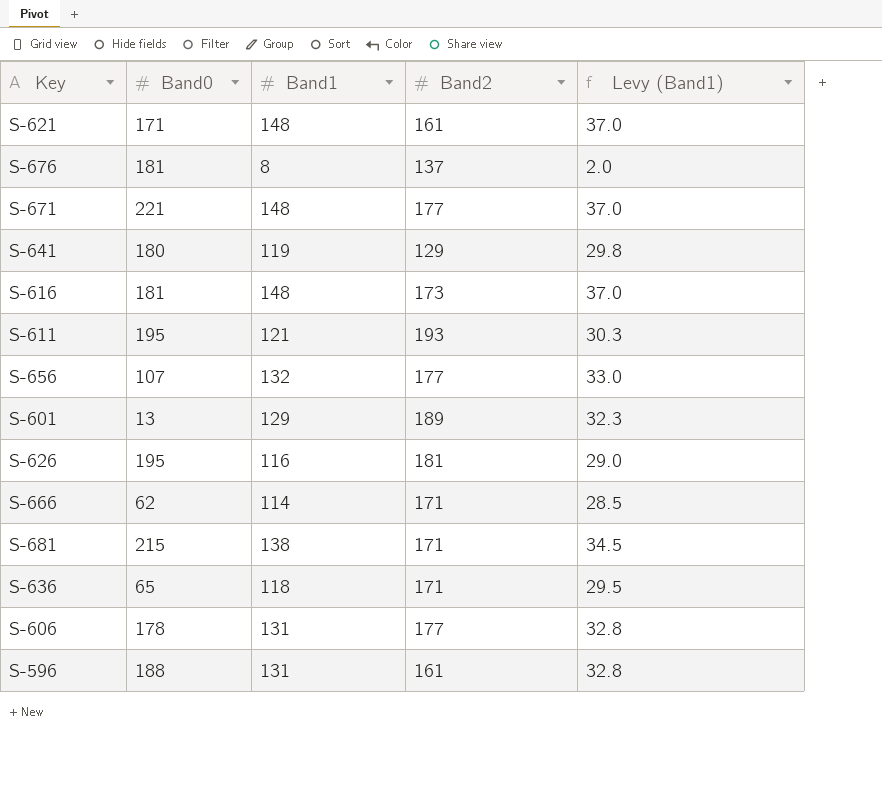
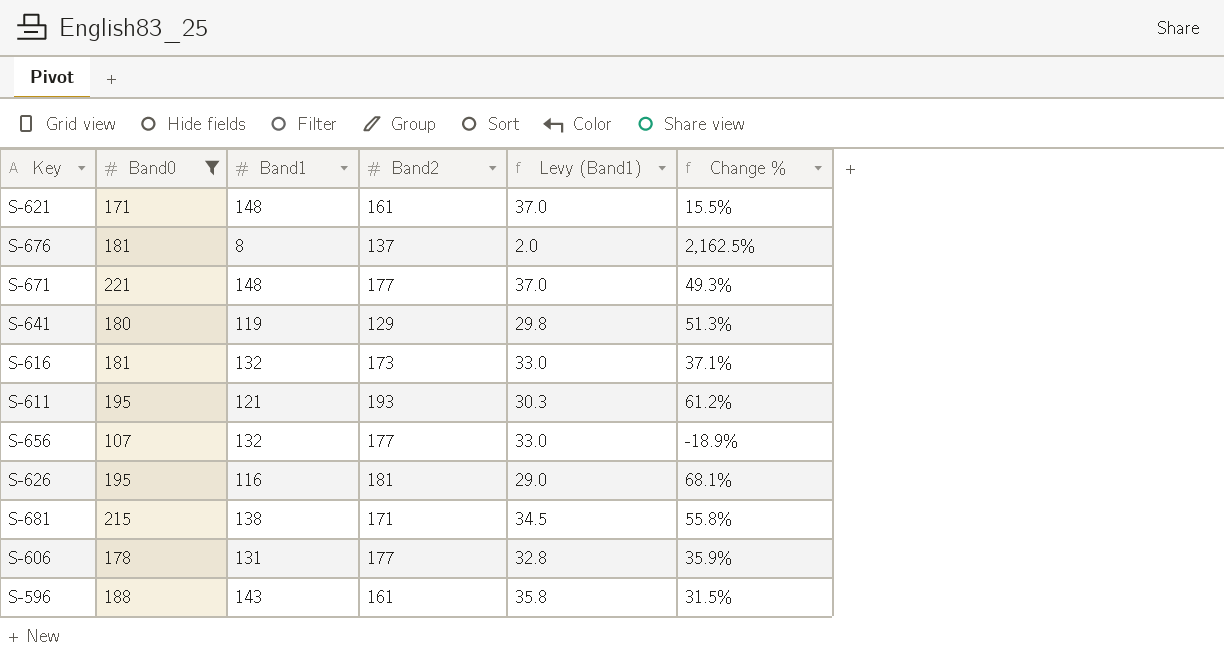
filter: none -> Band0 >= 107
column Change % | formula: none -> ([Band0] - [Band1]) / [Band1]
S-616 | Band1: 148 -> 132
S-616 | Levy (Band1): 37.0 -> 33.0
S-596 | Band1: 131 -> 143
S-596 | Levy (Band1): 32.8 -> 35.8

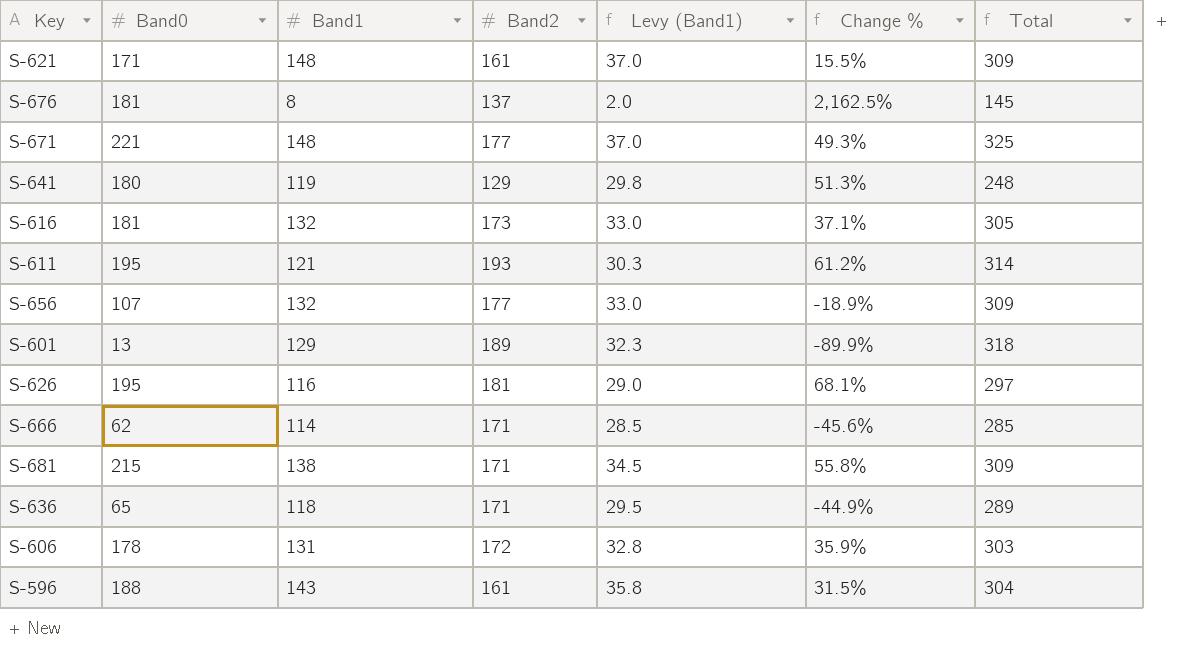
filter: Band0 >= 107 -> none
column Total | formula: none -> [Band1] + [Band2]
S-606 | Band2: 177 -> 172

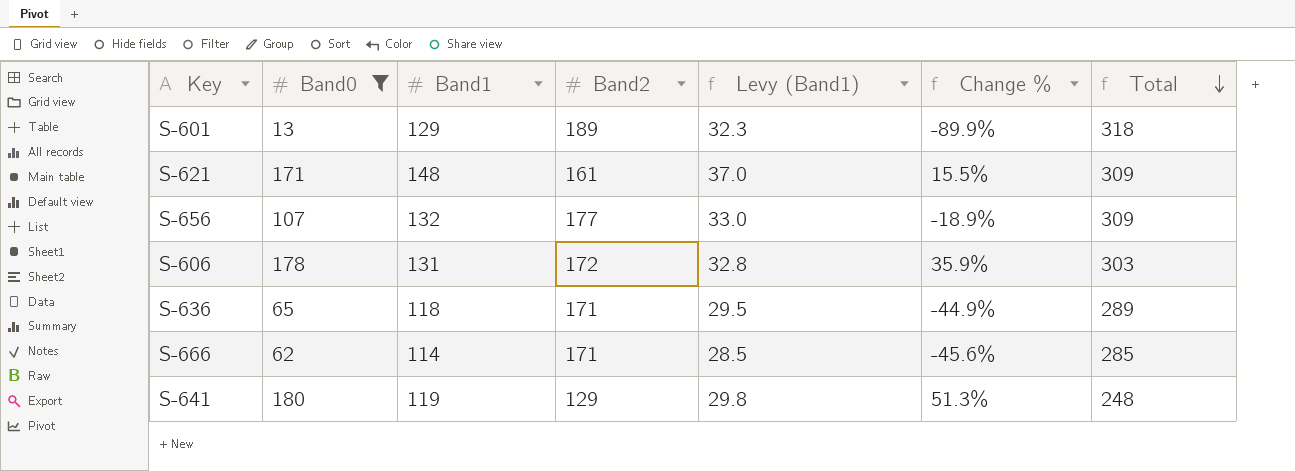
filter: none -> Band0 <= 180
row order: none -> Total descending

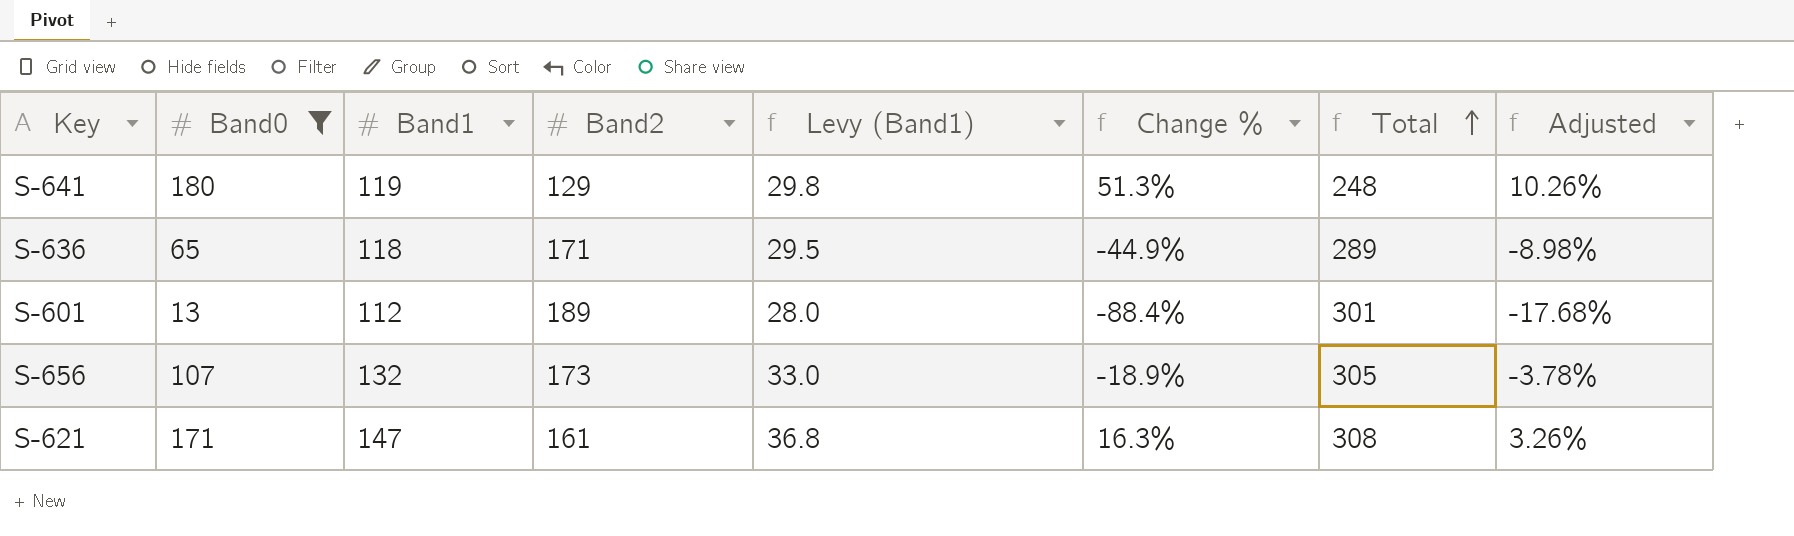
row order: Total descending -> Total ascending
column Adjusted | formula: none -> [Change %] * 0.2
row S-606: 178 | 131 | 172 | 32.8 | 35.9% | 303 -> none
row S-666: 62 | 114 | 171 | 28.5 | -45.6% | 285 -> none
S-601 | Band1: 129 -> 112
S-601 | Levy (Band1): 32.3 -> 28.0
S-601 | Change %: -89.9% -> -88.4%
S-601 | Total: 318 -> 301
S-656 | Band2: 177 -> 173
S-656 | Total: 309 -> 305
S-621 | Band1: 148 -> 147
S-621 | Levy (Band1): 37.0 -> 36.8
S-621 | Change %: 15.5% -> 16.3%
S-621 | Total: 309 -> 308

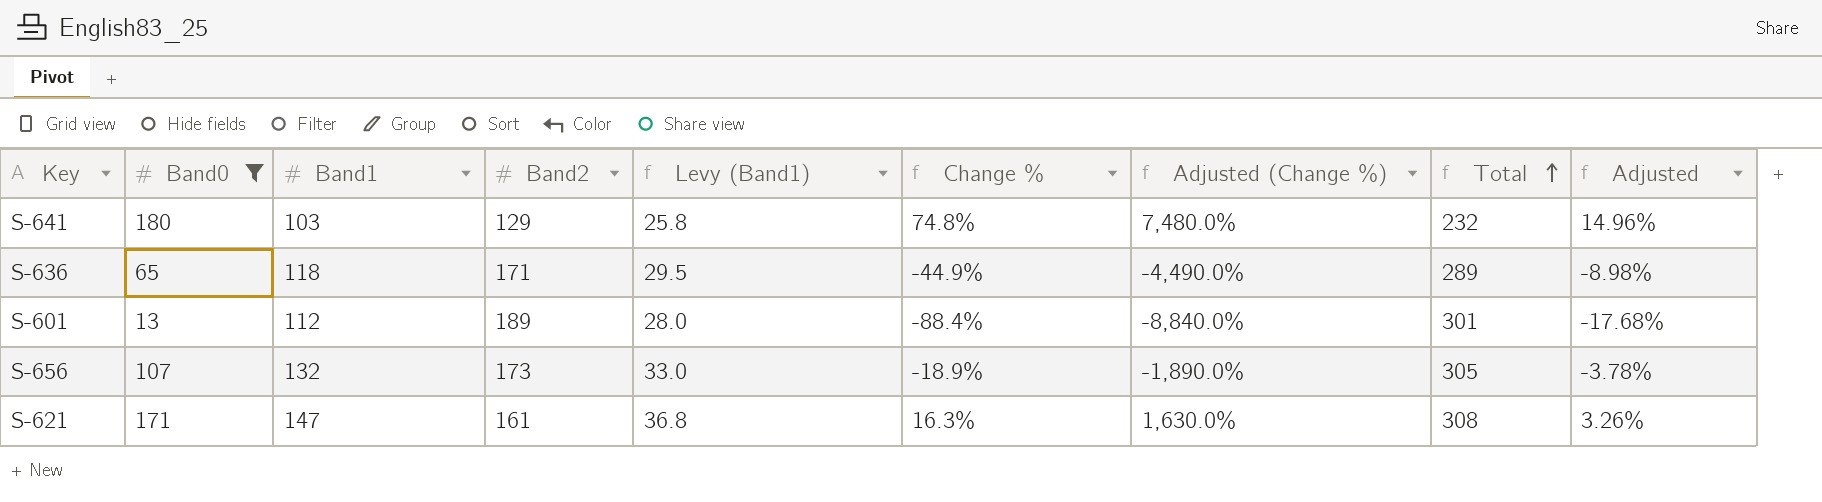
column Adjusted (Change %) | formula: none -> [Change %] * 100
S-641 | Band1: 119 -> 103
S-641 | Levy (Band1): 29.8 -> 25.8
S-641 | Change %: 51.3% -> 74.8%
S-641 | Total: 248 -> 232
S-641 | Adjusted: 10.26% -> 14.96%

